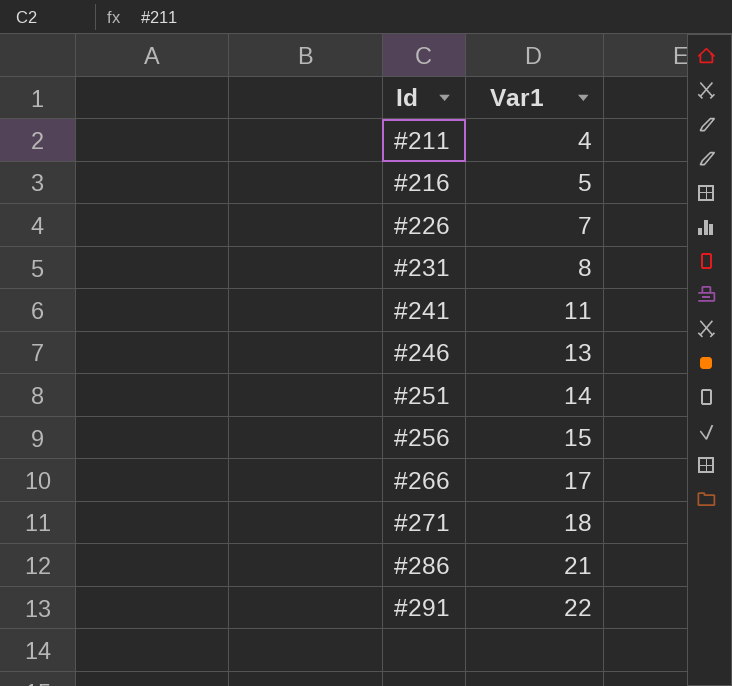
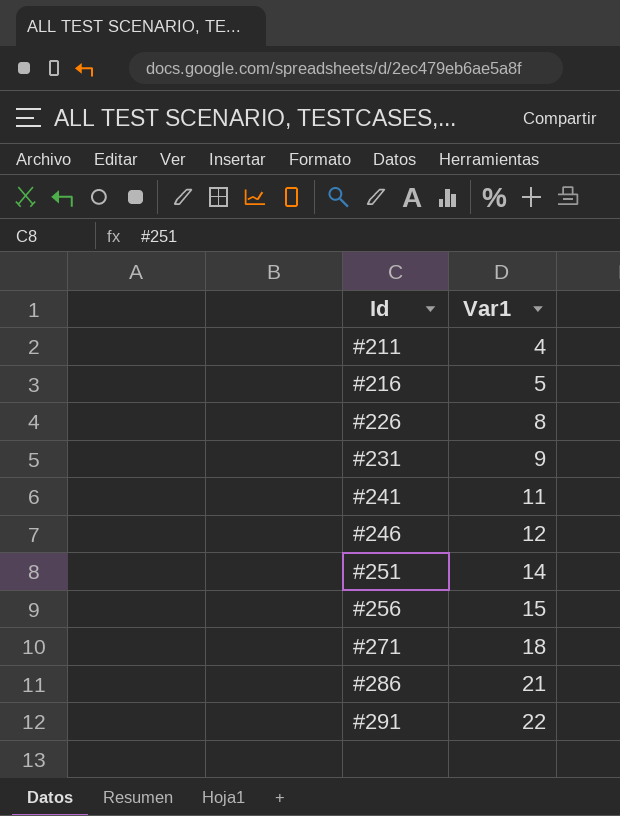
row #266: 17 -> none
#226 | Var1: 7 -> 8
#231 | Var1: 8 -> 9
#246 | Var1: 13 -> 12

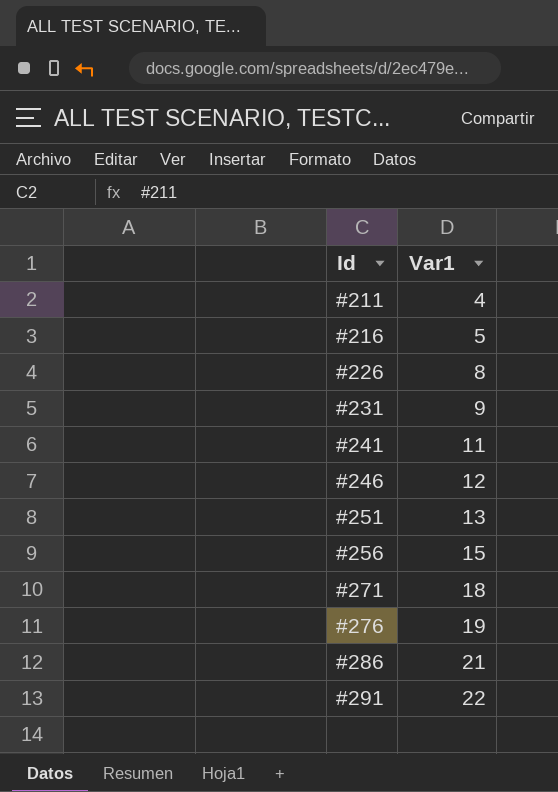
#251 | Var1: 14 -> 13
row #276: none -> 19

